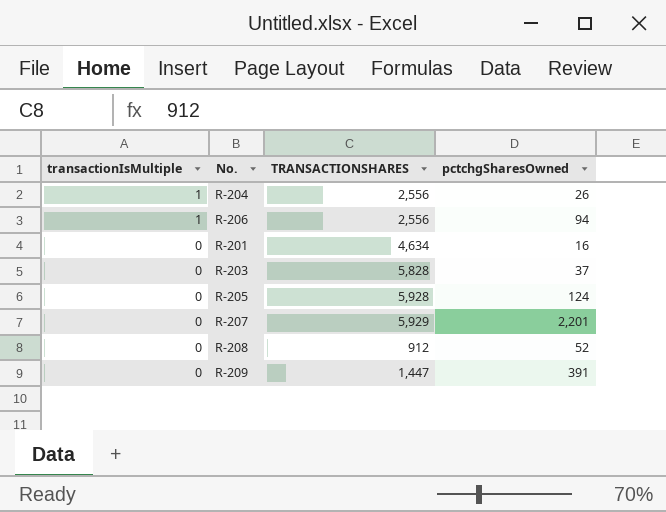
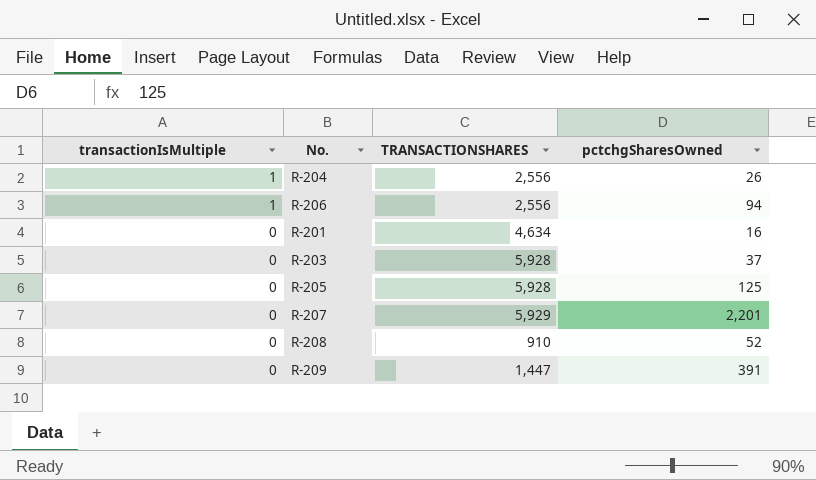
R-203 | TRANSACTIONSHARES: 5,828 -> 5,928
R-205 | pctchgSharesOwned: 124 -> 125
R-208 | TRANSACTIONSHARES: 912 -> 910

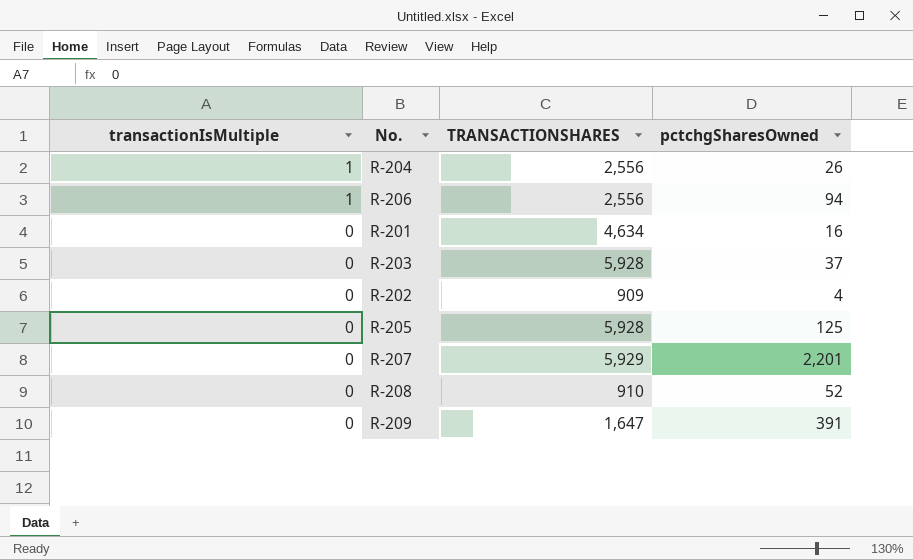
row R-202: none -> 0 | 909 | 4
R-209 | TRANSACTIONSHARES: 1,447 -> 1,647

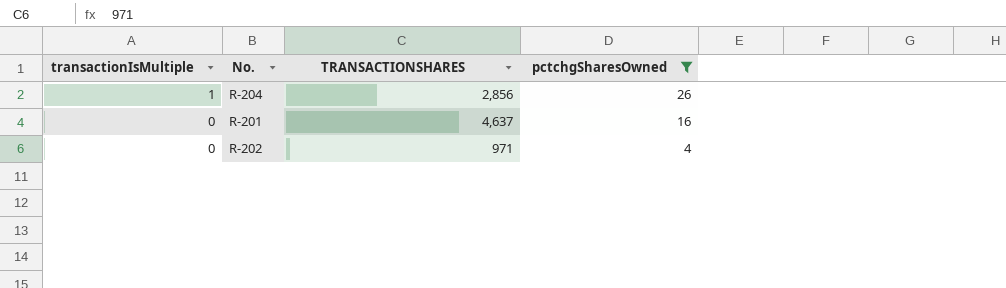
filter: none -> pctchgSharesOwned <= 26
R-204 | TRANSACTIONSHARES: 2,556 -> 2,856
R-201 | TRANSACTIONSHARES: 4,634 -> 4,637
R-202 | TRANSACTIONSHARES: 909 -> 971

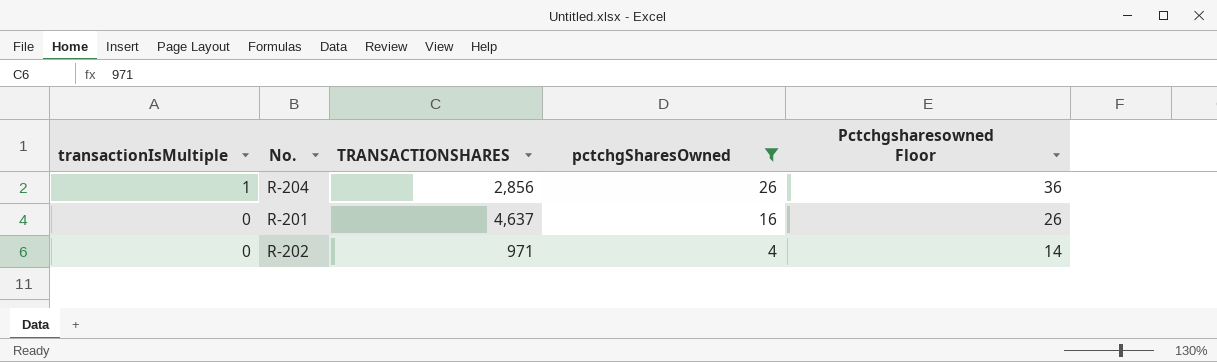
column Pctchgsharesowned Floor | formula: none -> [pctchgSharesOwned] + 10

